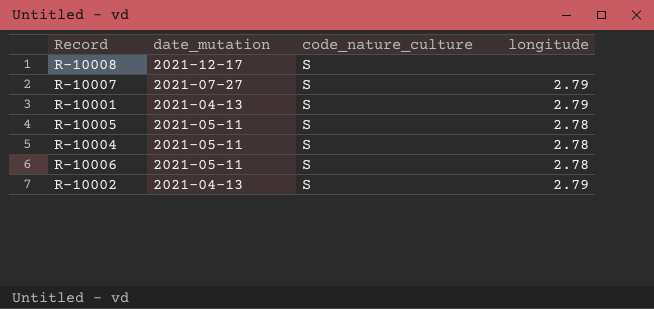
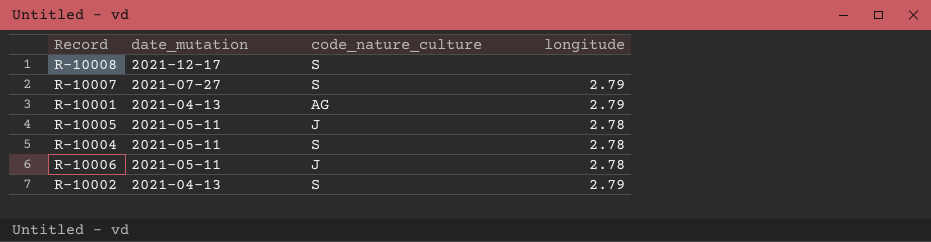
R-10001 | code_nature_culture: S -> AG
R-10005 | code_nature_culture: S -> J
R-10006 | code_nature_culture: S -> J

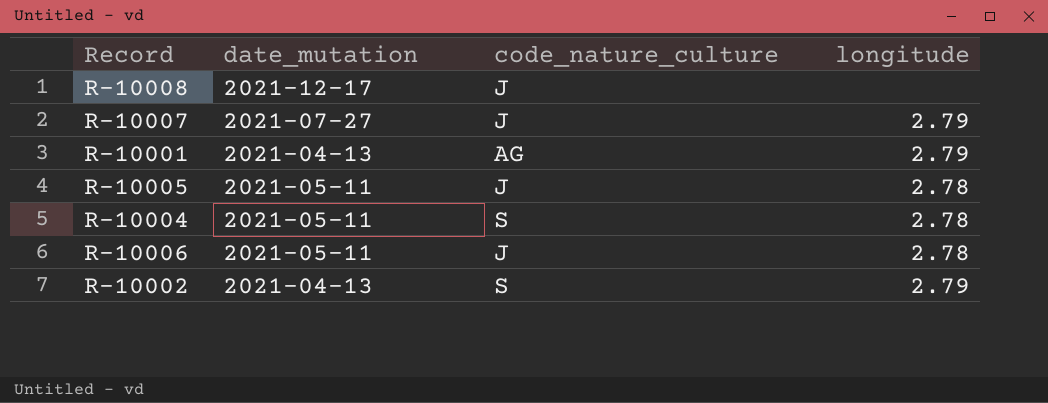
R-10008 | code_nature_culture: S -> J
R-10007 | code_nature_culture: S -> J

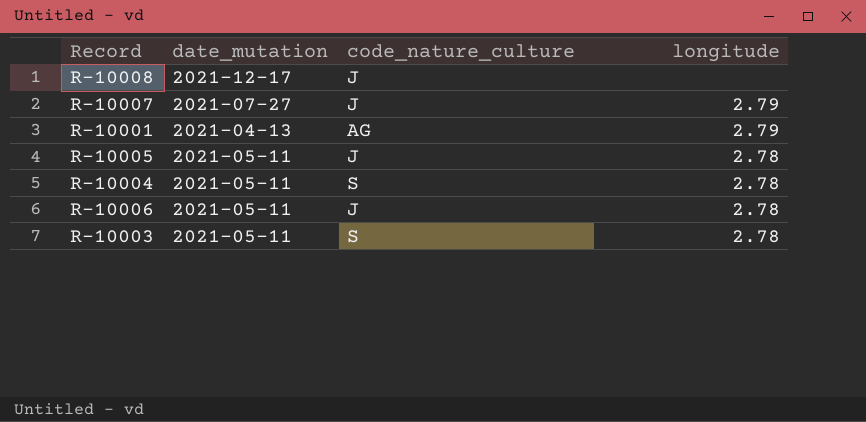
row R-10002: 2021-04-13 | S | 2.79 -> none
row R-10003: none -> 2021-05-11 | S | 2.78

